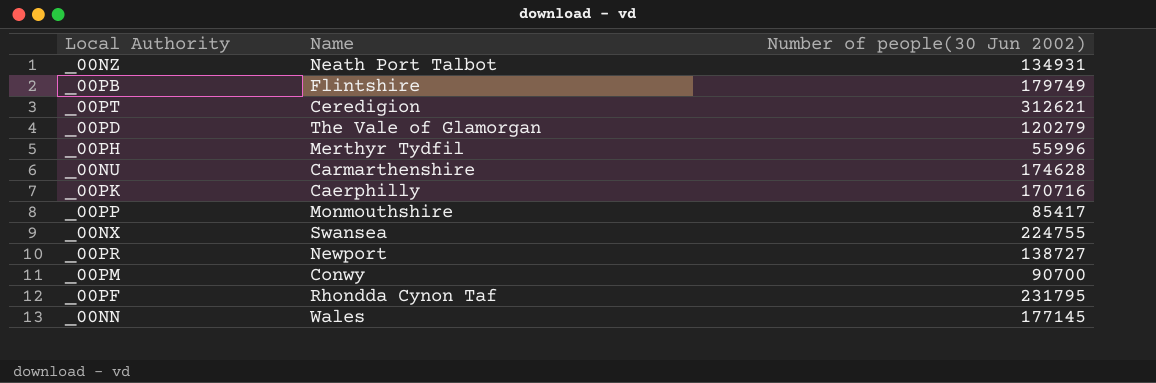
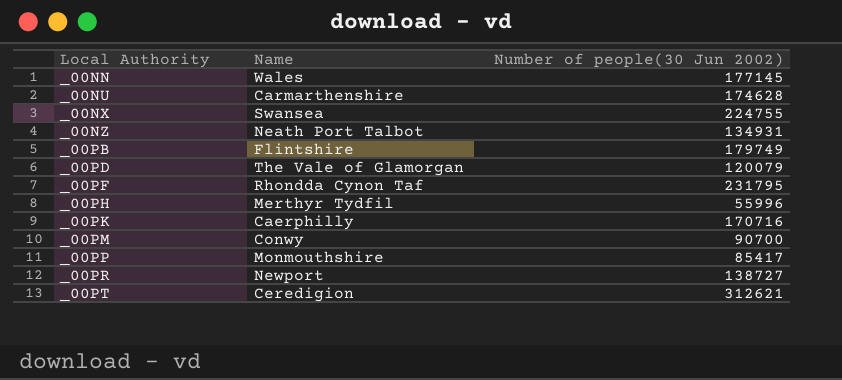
row order: none -> Local Authority ascending
_00PD | Number of people(30 Jun 2002): 120279 -> 120079

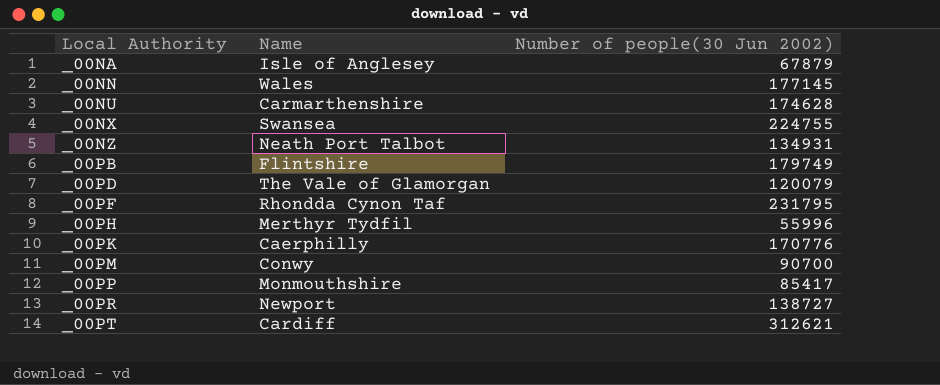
row _00NA: none -> Isle of Anglesey | 67879
_00PK | Number of people(30 Jun 2002): 170716 -> 170776
_00PT | Name: Ceredigion -> Cardiff

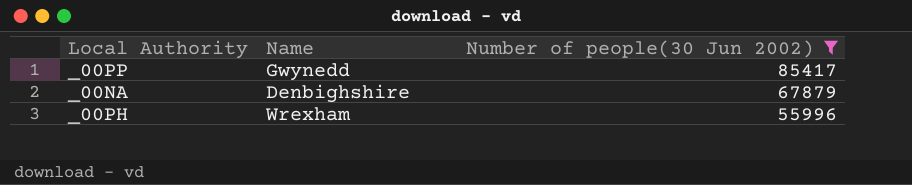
filter: none -> Number of people(30 Jun 2002) <= 85417
row order: Local Authority ascending -> Number of people(30 Jun 2002) descending
_00PP | Name: Monmouthshire -> Gwynedd
_00NA | Name: Isle of Anglesey -> Denbighshire
_00PH | Name: Merthyr Tydfil -> Wrexham

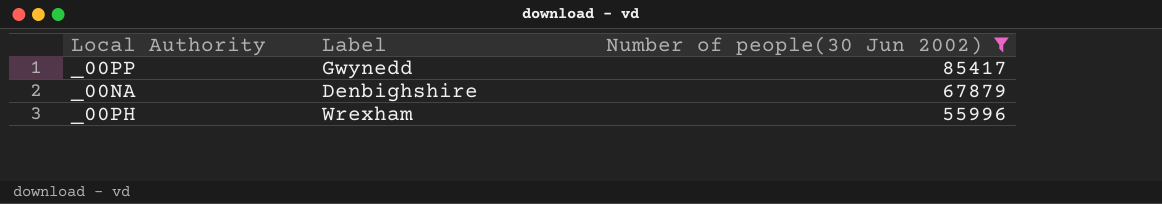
column name: Name -> Label

